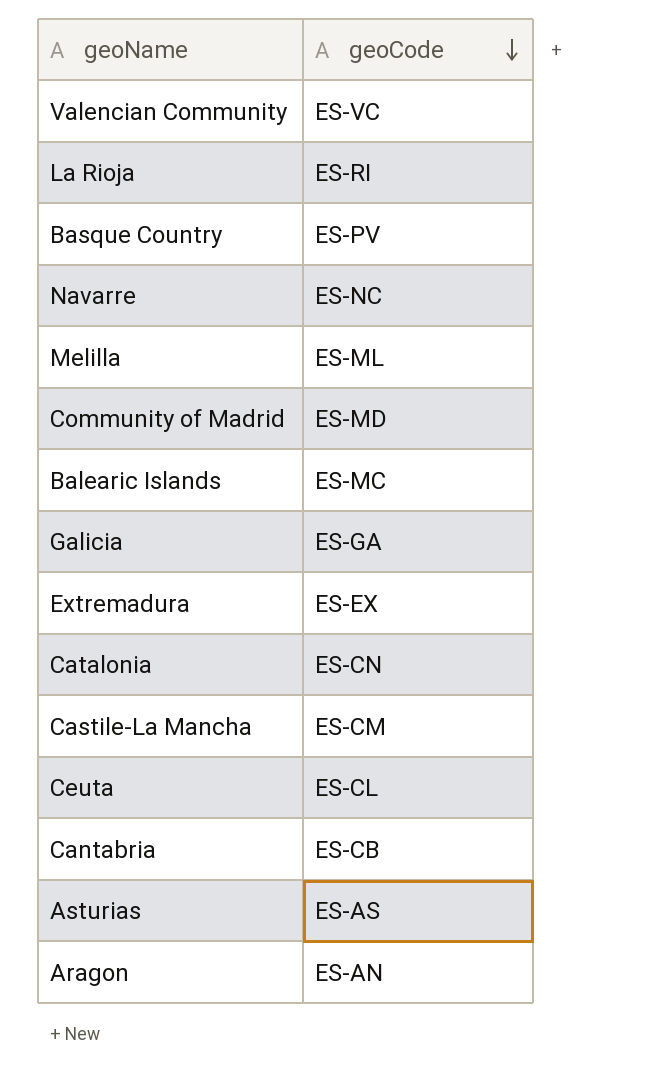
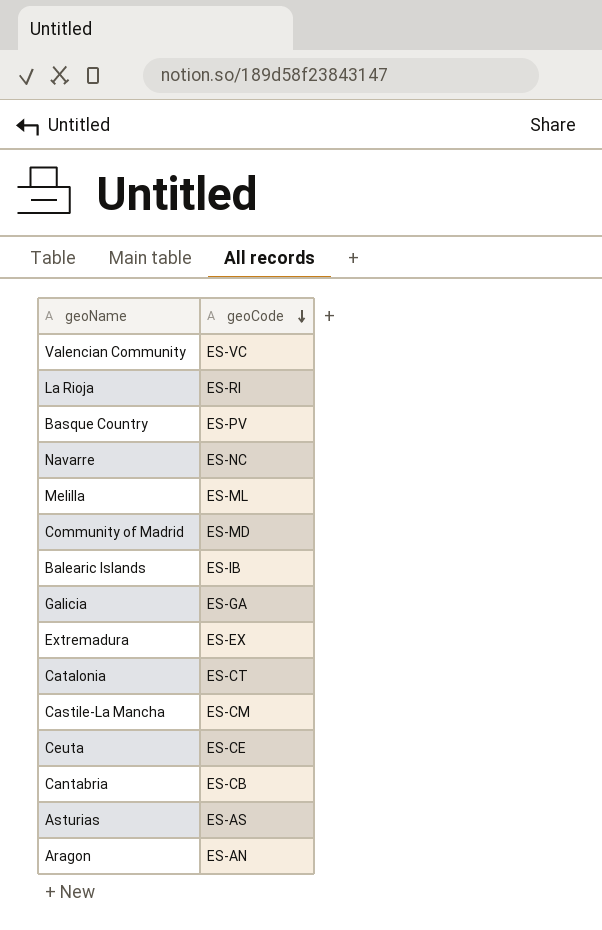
Balearic Islands | geoCode: ES-MC -> ES-IB
Catalonia | geoCode: ES-CN -> ES-CT
Ceuta | geoCode: ES-CL -> ES-CE

